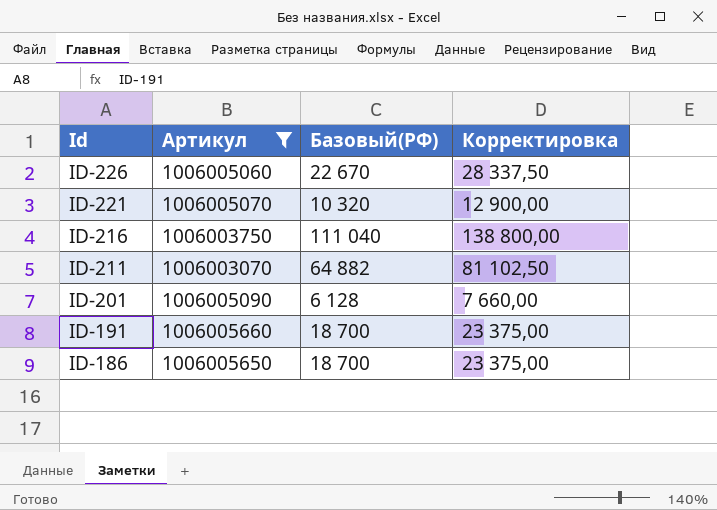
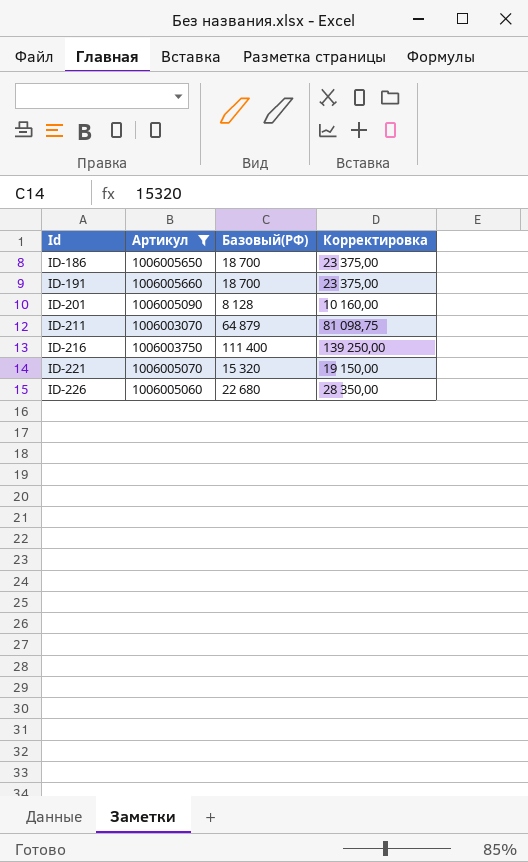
row order: Id descending -> Id ascending
ID-201 | Базовый(РФ): 6 128 -> 8 128
ID-201 | Корректировка: 7 660,00 -> 10 160,00
ID-211 | Базовый(РФ): 64 882 -> 64 879
ID-211 | Корректировка: 81 102,50 -> 81 098,75
ID-216 | Базовый(РФ): 111 040 -> 111 400
ID-216 | Корректировка: 138 800,00 -> 139 250,00
ID-221 | Базовый(РФ): 10 320 -> 15 320
ID-221 | Корректировка: 12 900,00 -> 19 150,00
ID-226 | Базовый(РФ): 22 670 -> 22 680
ID-226 | Корректировка: 28 337,50 -> 28 350,00

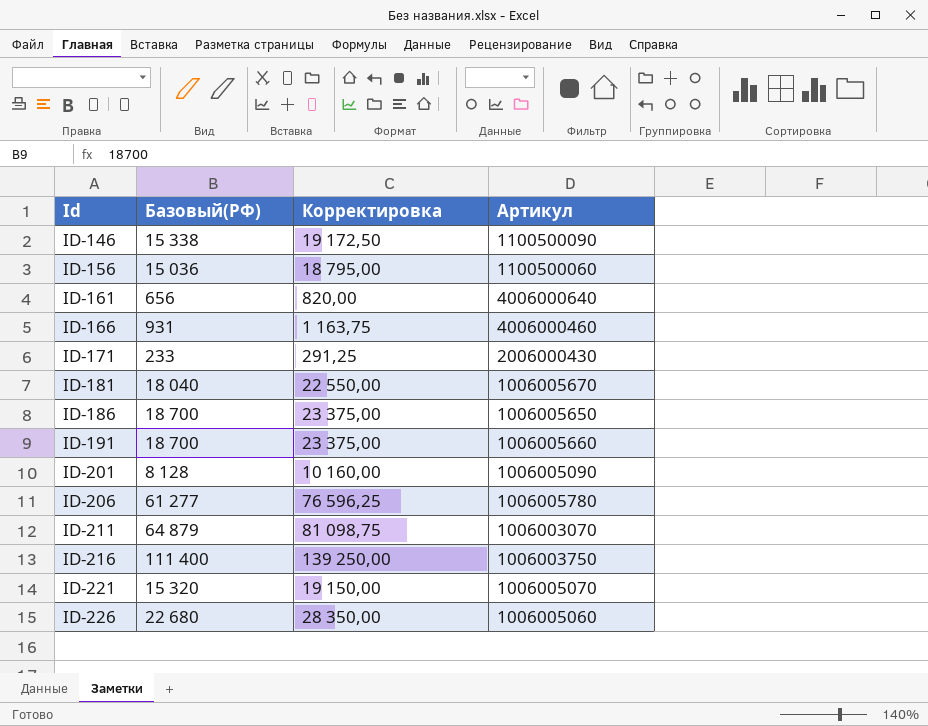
filter: Артикул <= 1006005660 -> none
column Артикул | position: 2 -> 4

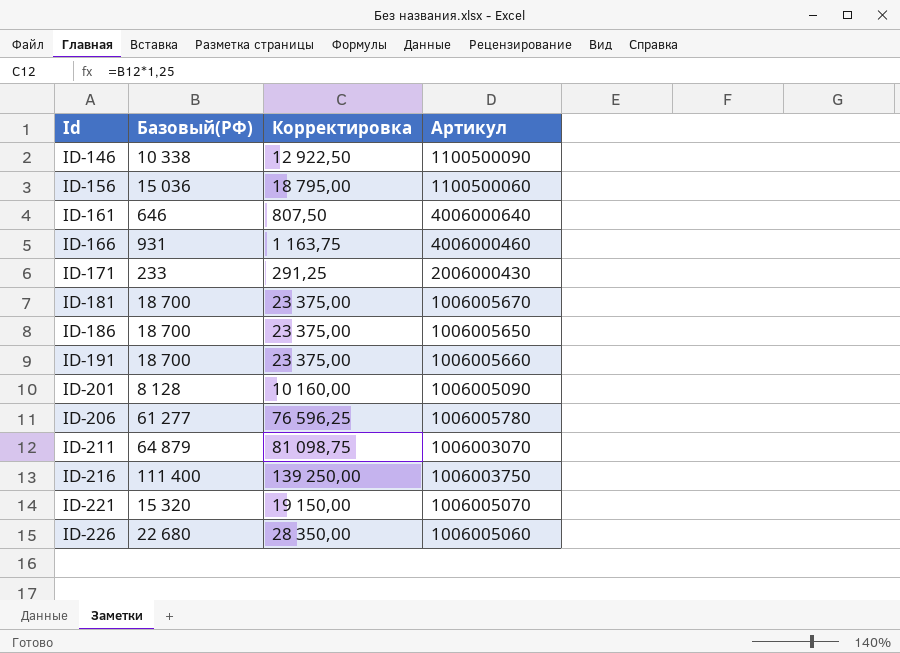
ID-146 | Базовый(РФ): 15 338 -> 10 338
ID-146 | Корректировка: 19 172,50 -> 12 922,50
ID-161 | Базовый(РФ): 656 -> 646
ID-161 | Корректировка: 820,00 -> 807,50
ID-181 | Базовый(РФ): 18 040 -> 18 700
ID-181 | Корректировка: 22 550,00 -> 23 375,00

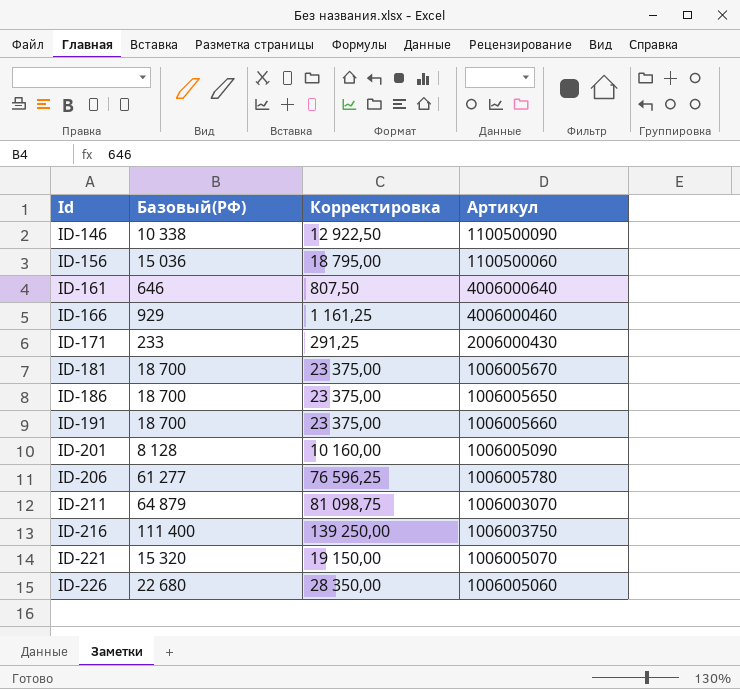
ID-166 | Базовый(РФ): 931 -> 929
ID-166 | Корректировка: 1 163,75 -> 1 161,25

